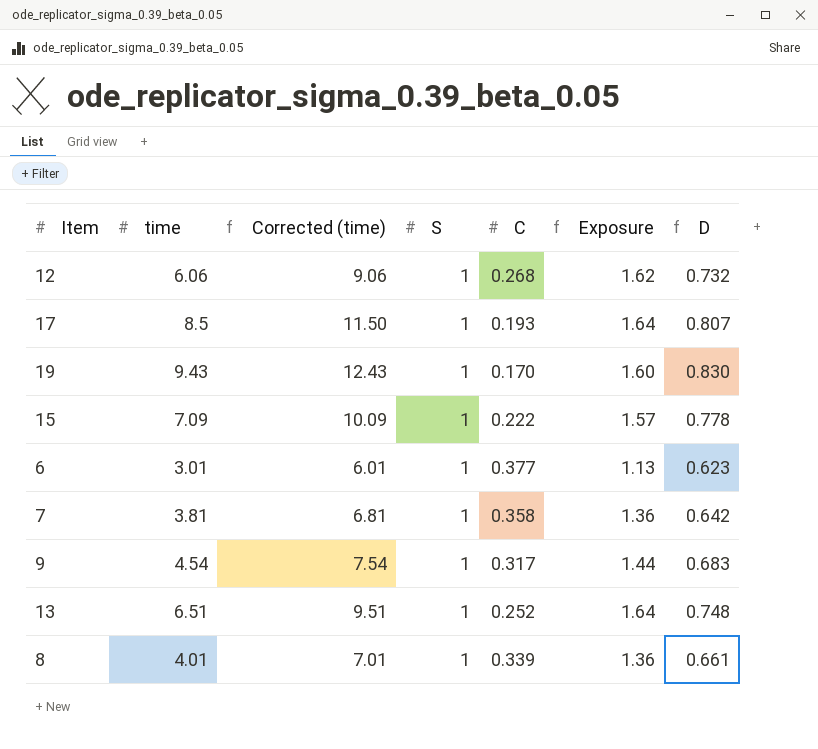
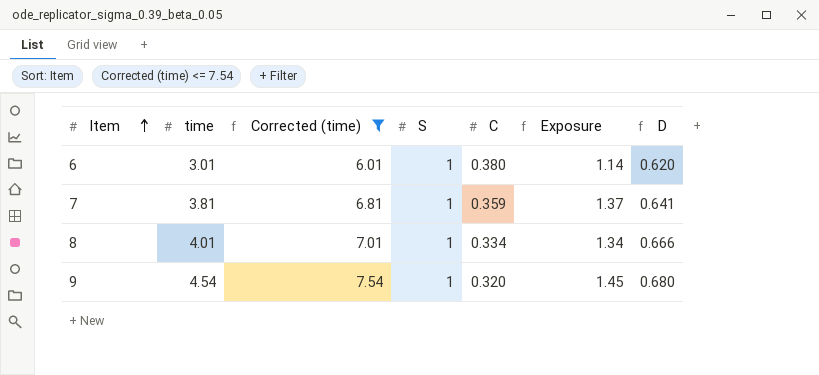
filter: none -> Corrected (time) <= 7.54
row order: none -> Item ascending
6 | C: 0.377 -> 0.380
6 | Exposure: 1.13 -> 1.14
6 | D: 0.623 -> 0.620
7 | C: 0.358 -> 0.359
7 | Exposure: 1.36 -> 1.37
7 | D: 0.642 -> 0.641
8 | C: 0.339 -> 0.334
8 | Exposure: 1.36 -> 1.34
8 | D: 0.661 -> 0.666
9 | C: 0.317 -> 0.320
9 | Exposure: 1.44 -> 1.45
9 | D: 0.683 -> 0.680

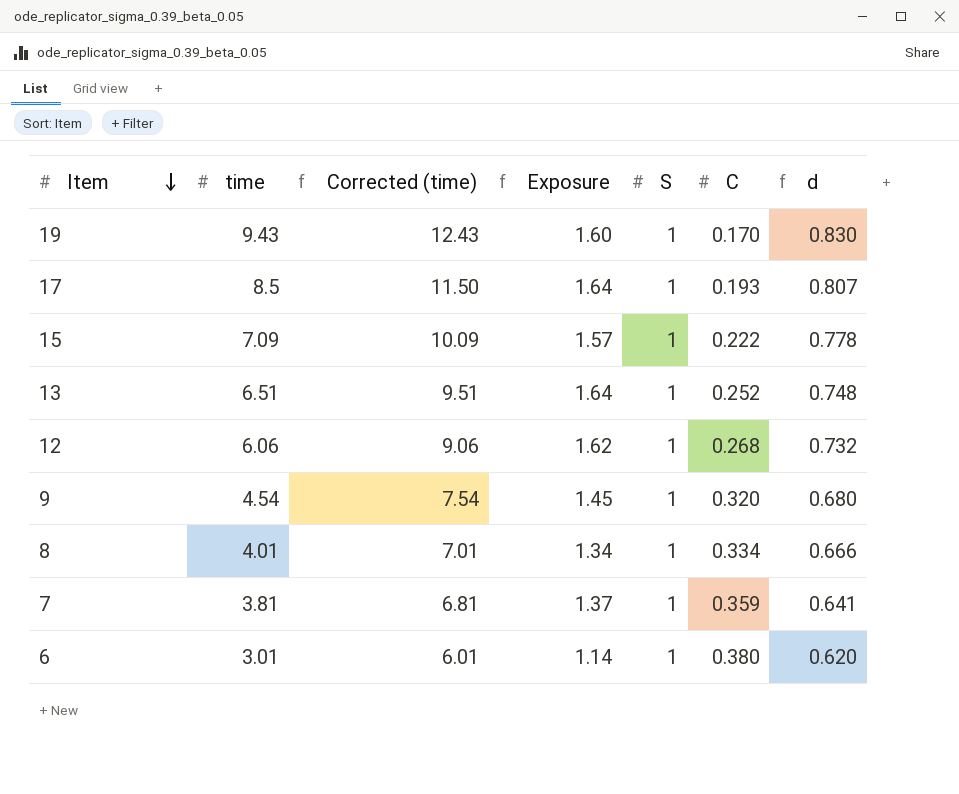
filter: Corrected (time) <= 7.54 -> none
row order: Item ascending -> Item descending
column Exposure | position: 6 -> 4
column name: D -> d

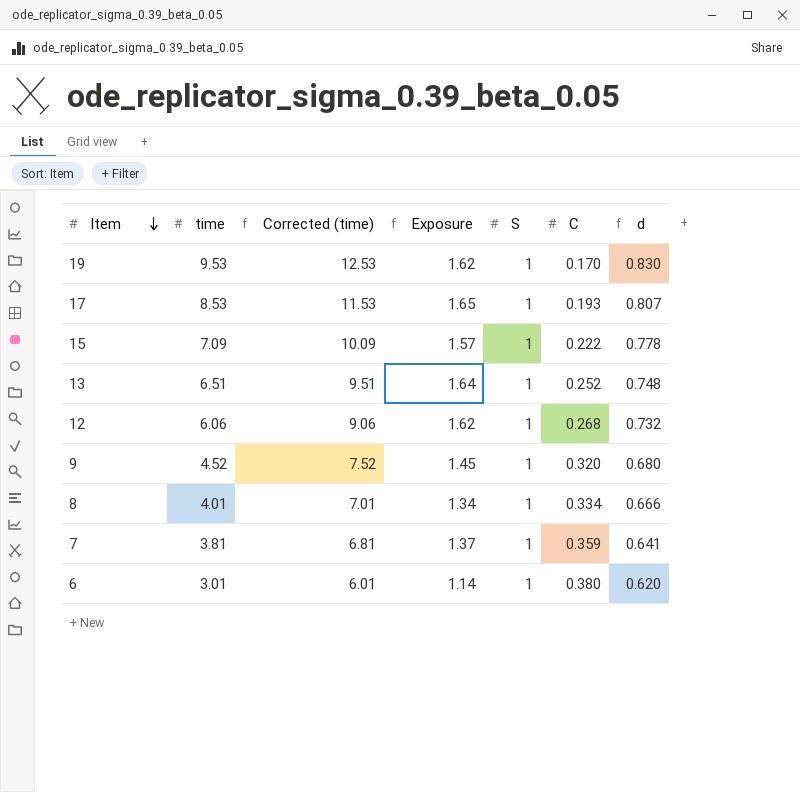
19 | time: 9.43 -> 9.53
19 | Corrected (time): 12.43 -> 12.53
19 | Exposure: 1.60 -> 1.62
17 | time: 8.5 -> 8.53
17 | Corrected (time): 11.50 -> 11.53
17 | Exposure: 1.64 -> 1.65
9 | time: 4.54 -> 4.52
9 | Corrected (time): 7.54 -> 7.52

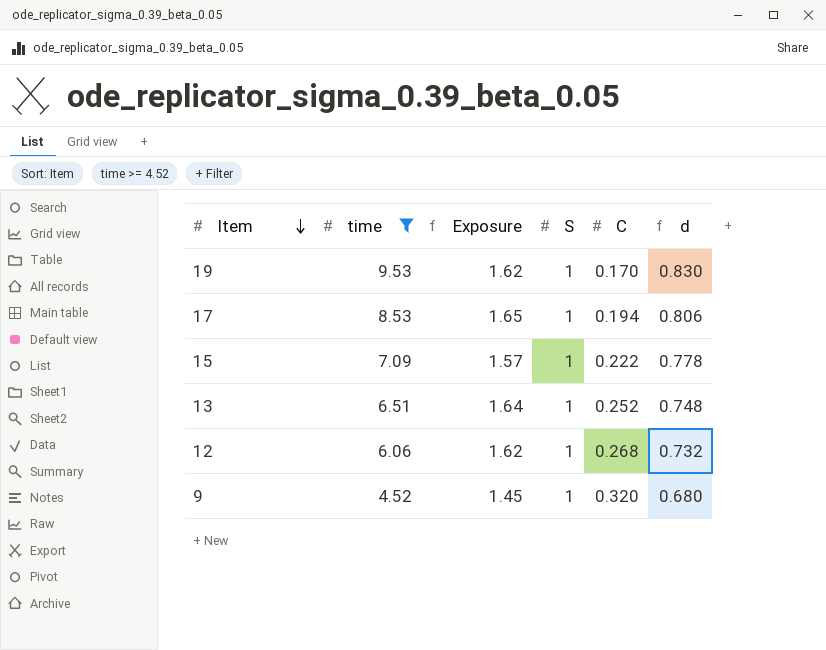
filter: none -> time >= 4.52
column Corrected (time) | formula: [time] + 3 -> none
17 | C: 0.193 -> 0.194
17 | d: 0.807 -> 0.806

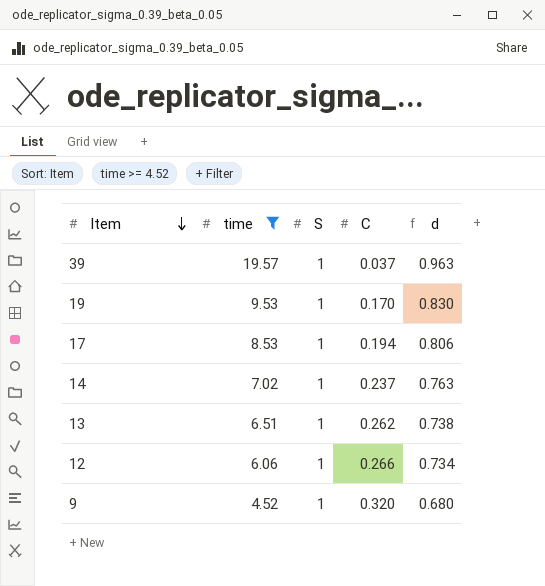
column Exposure | formula: [time] * [C] -> none
row 15: 7.09 | 1.57 | 1 | 0.222 | 0.778 -> none
row 39: none -> 19.57 | 1 | 0.037 | 0.963
row 14: none -> 7.02 | 1 | 0.237 | 0.763
13 | C: 0.252 -> 0.262
13 | d: 0.748 -> 0.738
12 | C: 0.268 -> 0.266
12 | d: 0.732 -> 0.734

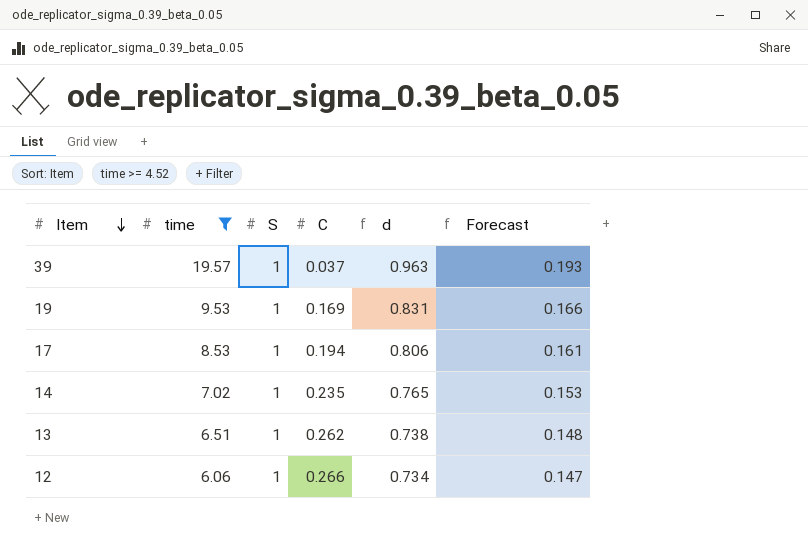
column Forecast | formula: none -> [d] * 0.2
row 9: 4.52 | 1 | 0.320 | 0.680 -> none
19 | C: 0.170 -> 0.169
19 | d: 0.830 -> 0.831
14 | C: 0.237 -> 0.235
14 | d: 0.763 -> 0.765

